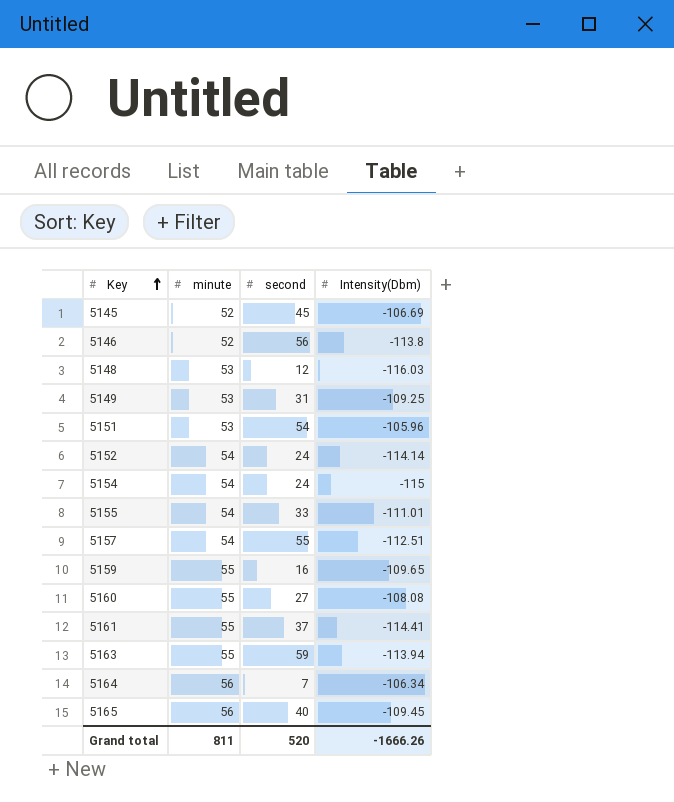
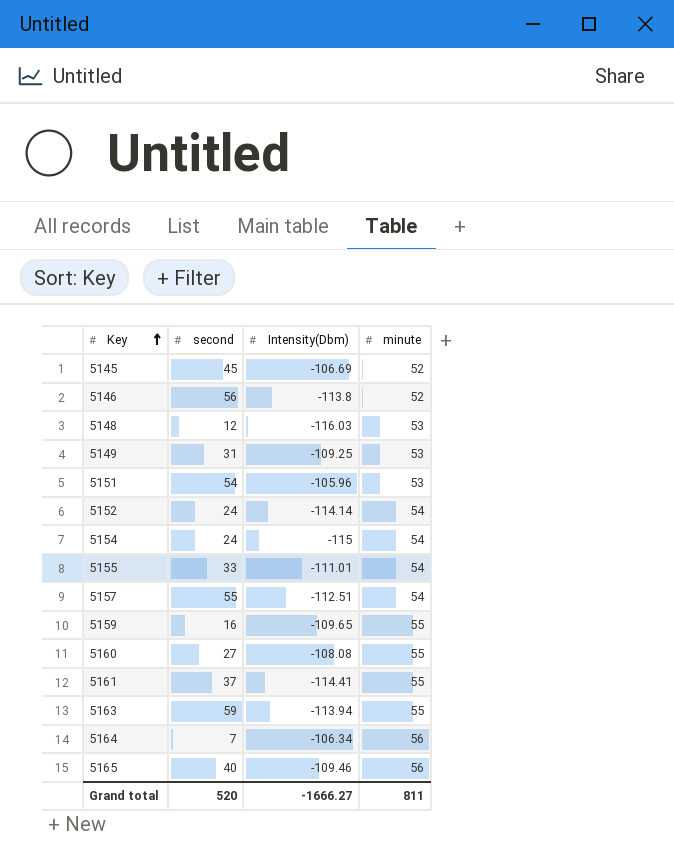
column minute | position: 2 -> 4
5165 | Intensity(Dbm): -109.45 -> -109.46
Grand total | Intensity(Dbm): -1666.26 -> -1666.27

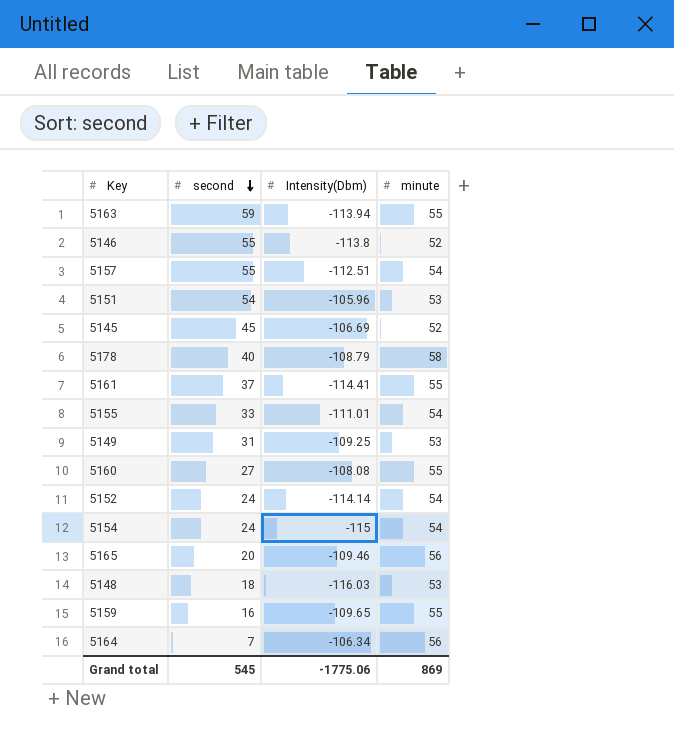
row order: Key ascending -> second descending
5146 | second: 56 -> 55
row 5178: none -> 40 | -108.79 | 58
5165 | second: 40 -> 20
5148 | second: 12 -> 18
Grand total | second: 520 -> 545
Grand total | Intensity(Dbm): -1666.27 -> -1775.06
Grand total | minute: 811 -> 869

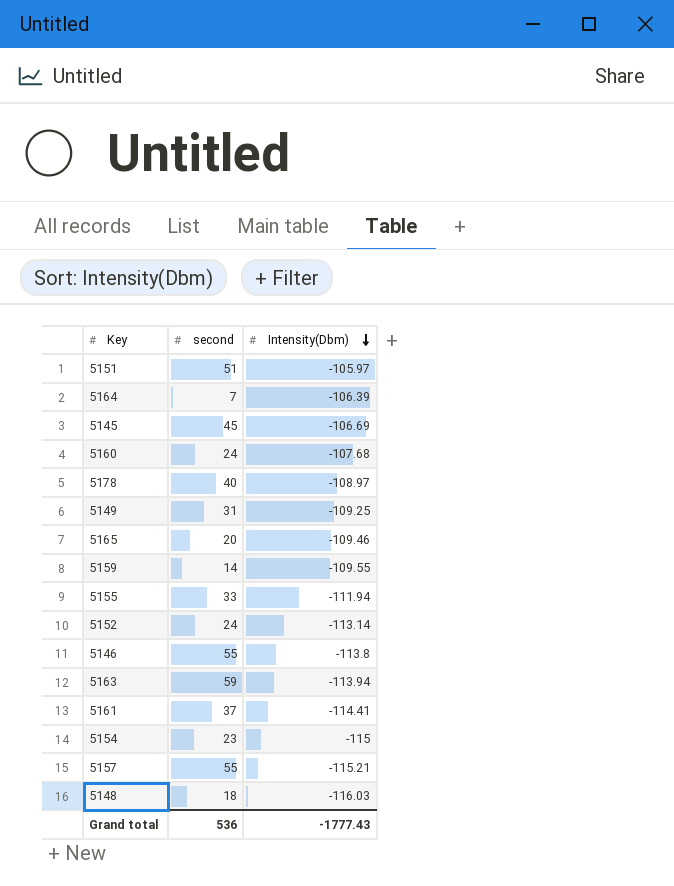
row order: second descending -> Intensity(Dbm) descending
column minute | position: 4 -> none
5151 | second: 54 -> 51
5151 | Intensity(Dbm): -105.96 -> -105.97
5164 | Intensity(Dbm): -106.34 -> -106.39
5160 | second: 27 -> 24
5160 | Intensity(Dbm): -108.08 -> -107.68
5178 | Intensity(Dbm): -108.79 -> -108.97
5159 | second: 16 -> 14
5159 | Intensity(Dbm): -109.65 -> -109.55
5155 | Intensity(Dbm): -111.01 -> -111.94
5152 | Intensity(Dbm): -114.14 -> -113.14
5154 | second: 24 -> 23
5157 | Intensity(Dbm): -112.51 -> -115.21
Grand total | second: 545 -> 536
Grand total | Intensity(Dbm): -1775.06 -> -1777.43

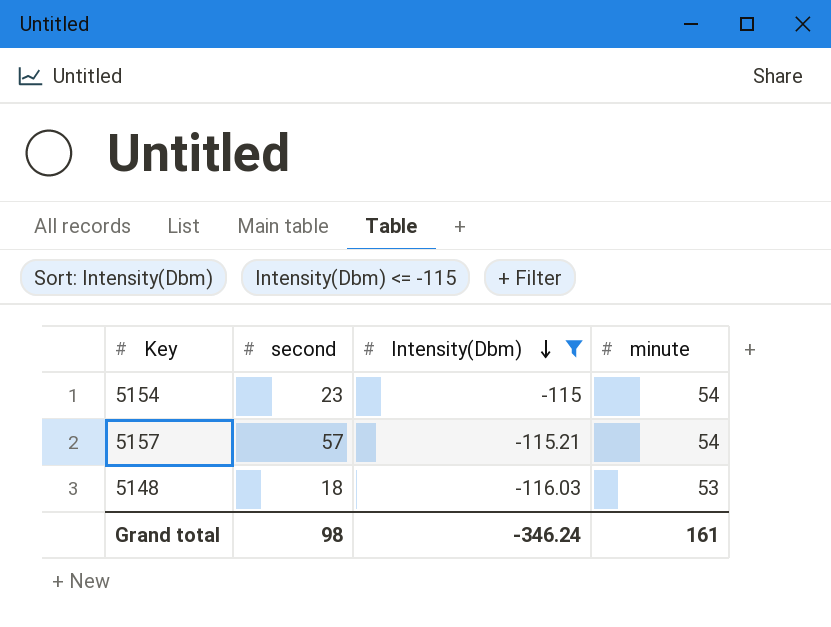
filter: none -> Intensity(Dbm) <= -115
column minute | position: none -> 4
5157 | second: 55 -> 57
Grand total | second: 536 -> 98
Grand total | Intensity(Dbm): -1777.43 -> -346.24

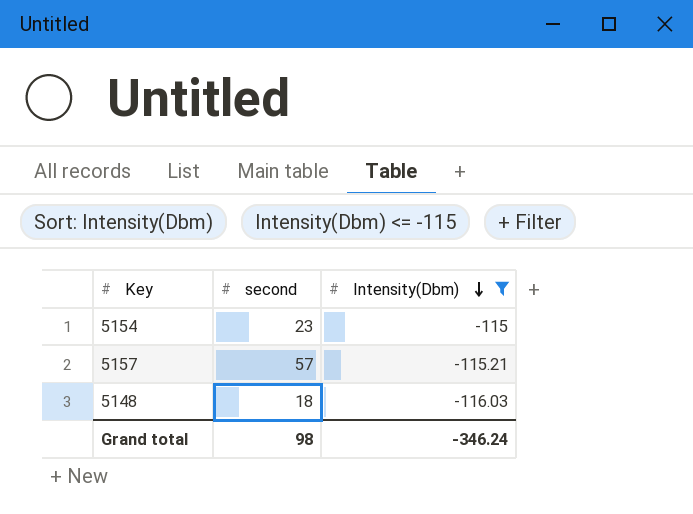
column minute | position: 4 -> none

